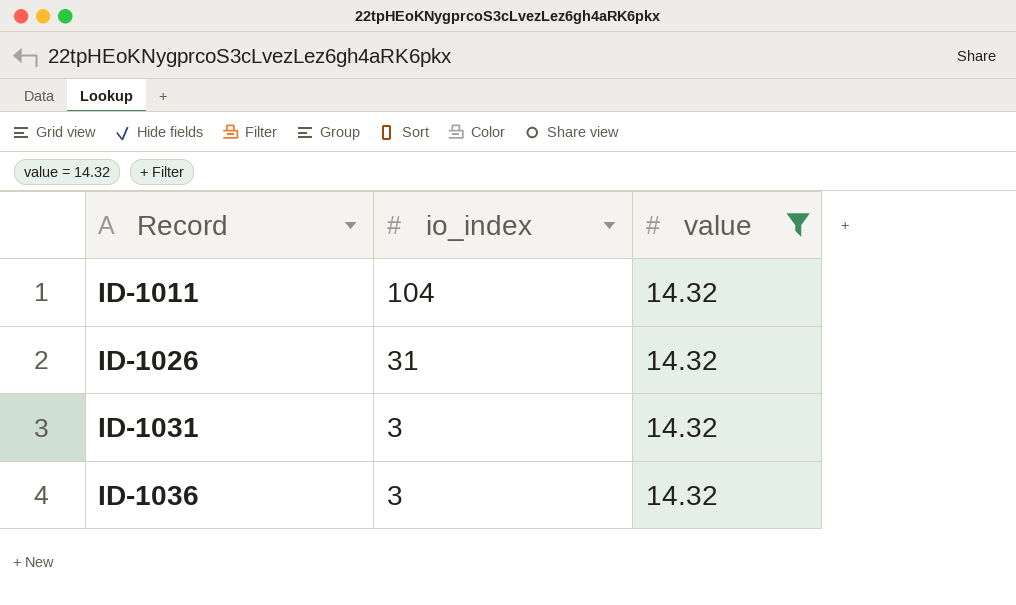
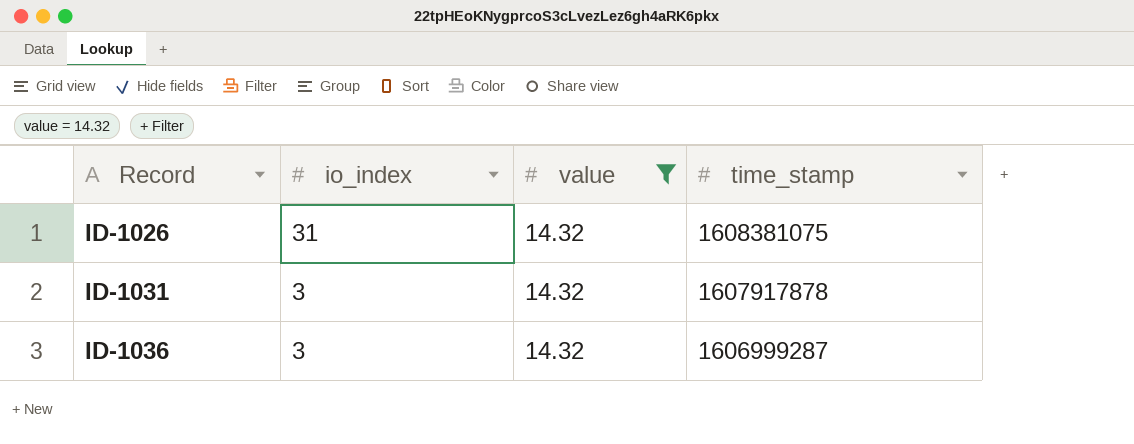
column time_stamp | position: none -> 4
row ID-1011: 104 | 14.32 -> none

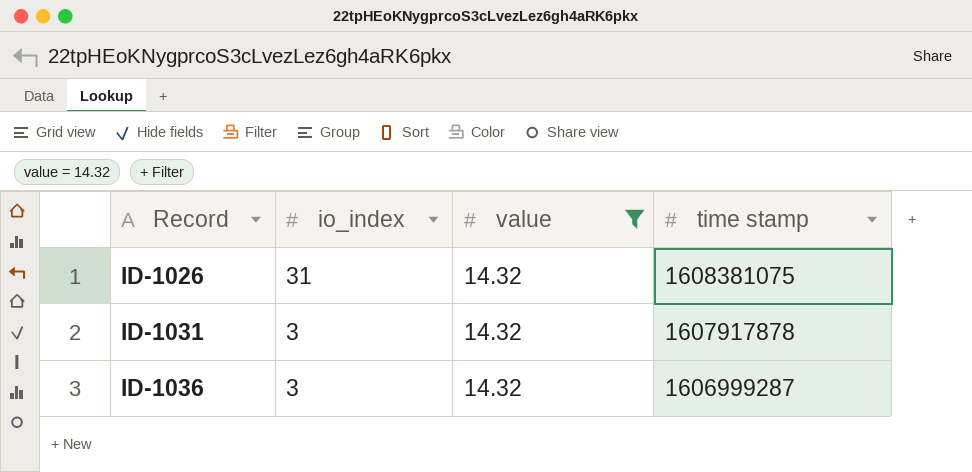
column name: time_stamp -> time stamp

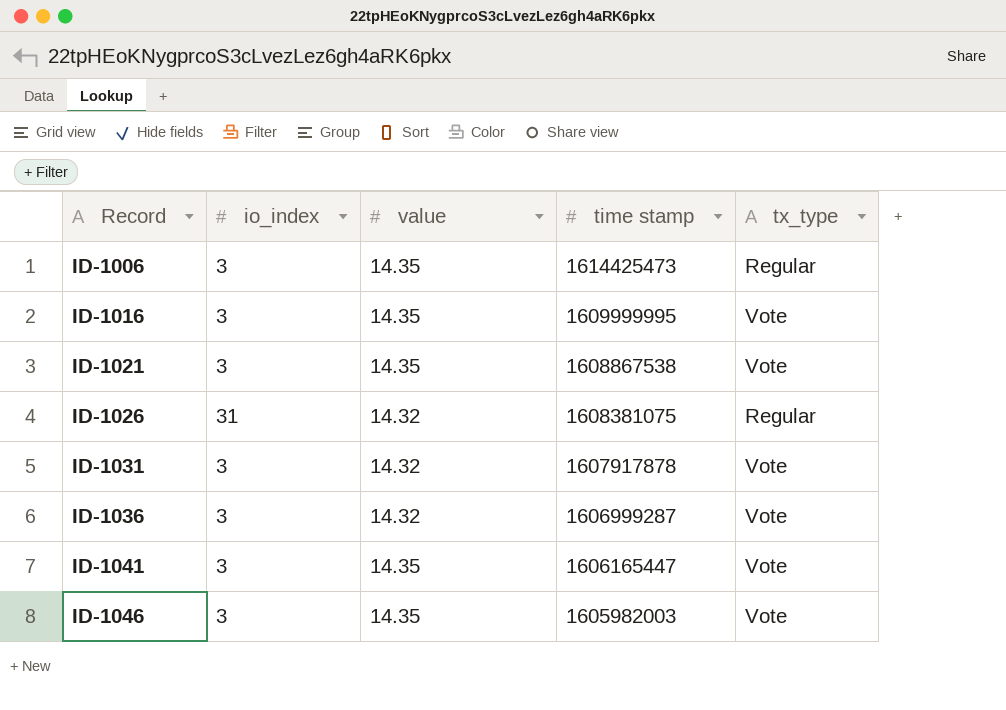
filter: value = 14.32 -> none
column tx_type | position: none -> 5

